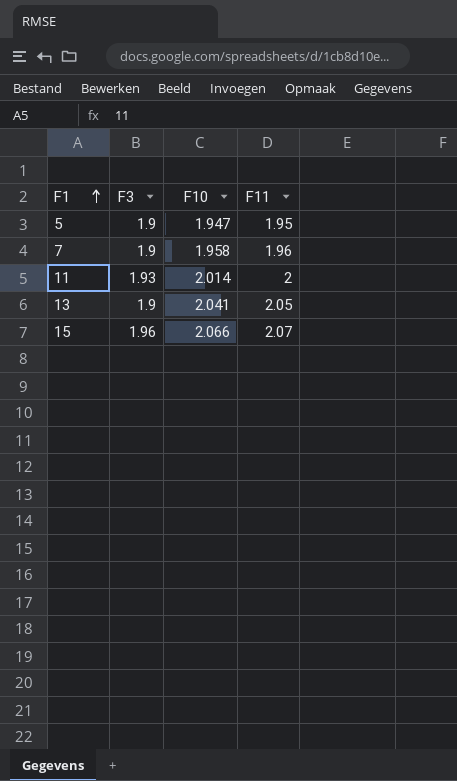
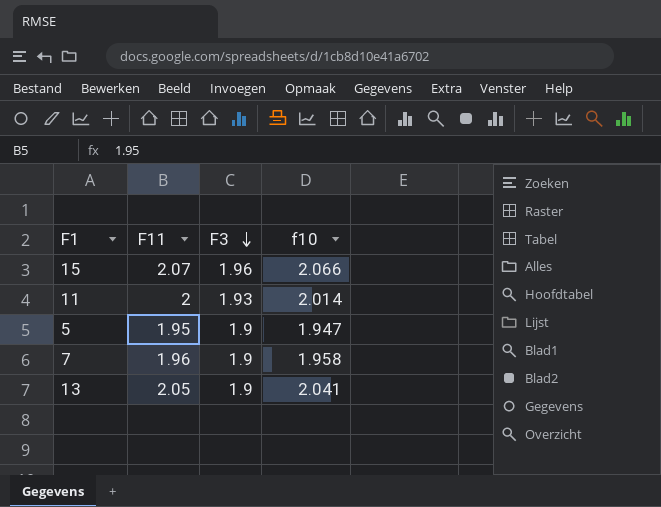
row order: F1 ascending -> F3 descending
column F11 | position: 4 -> 2
column name: F10 -> f10

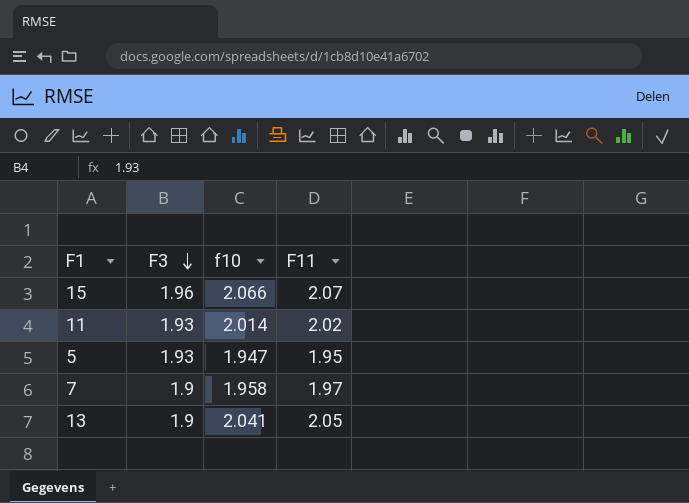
column F11 | position: 2 -> 4
11 | F11: 2 -> 2.02
5 | F3: 1.9 -> 1.93
7 | F11: 1.96 -> 1.97

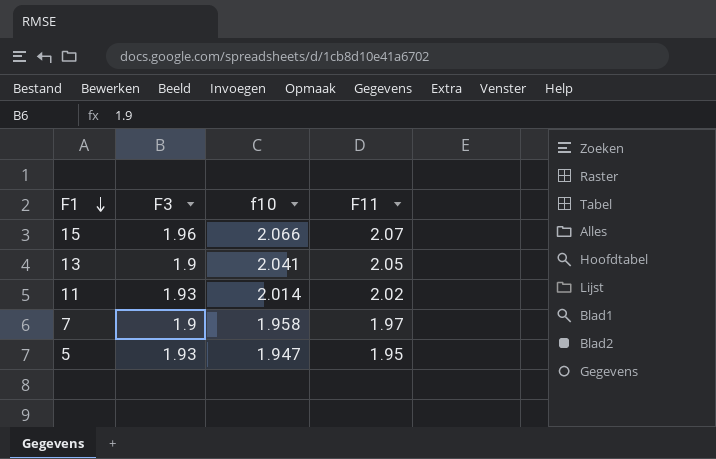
row order: F3 descending -> F1 descending

